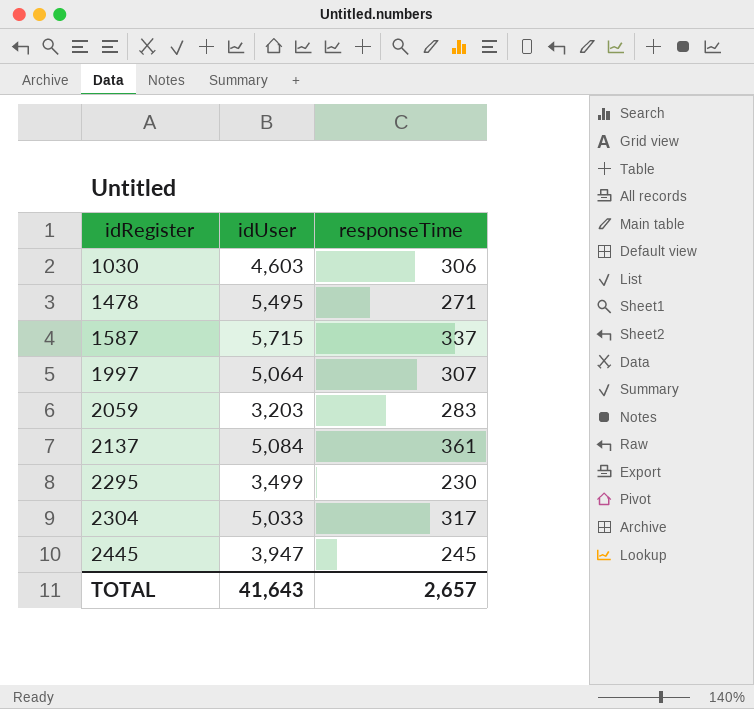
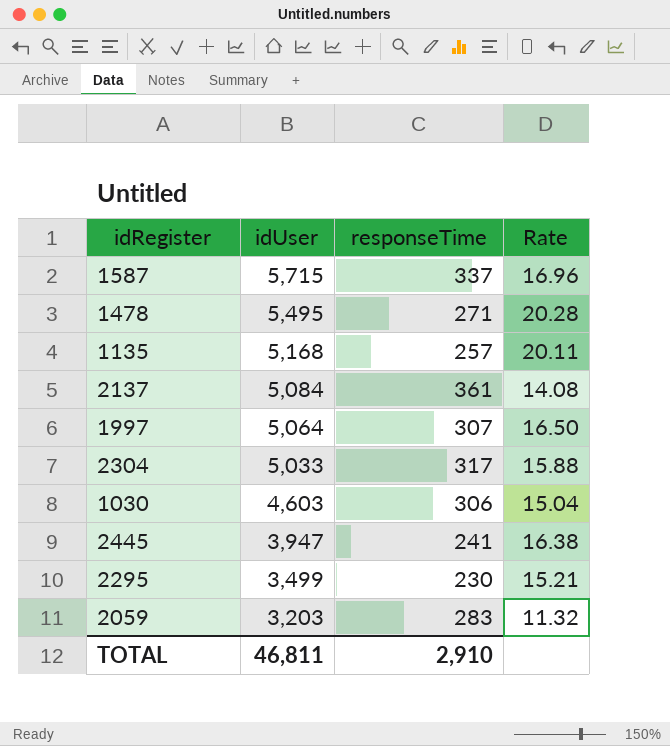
row order: idRegister ascending -> idUser descending
column Rate | formula: none -> [idUser] / [responseTime]
row 1135: none -> 5,168 | 257 | 20.11
2445 | responseTime: 245 -> 241
TOTAL | idUser: 41,643 -> 46,811
TOTAL | responseTime: 2,657 -> 2,910

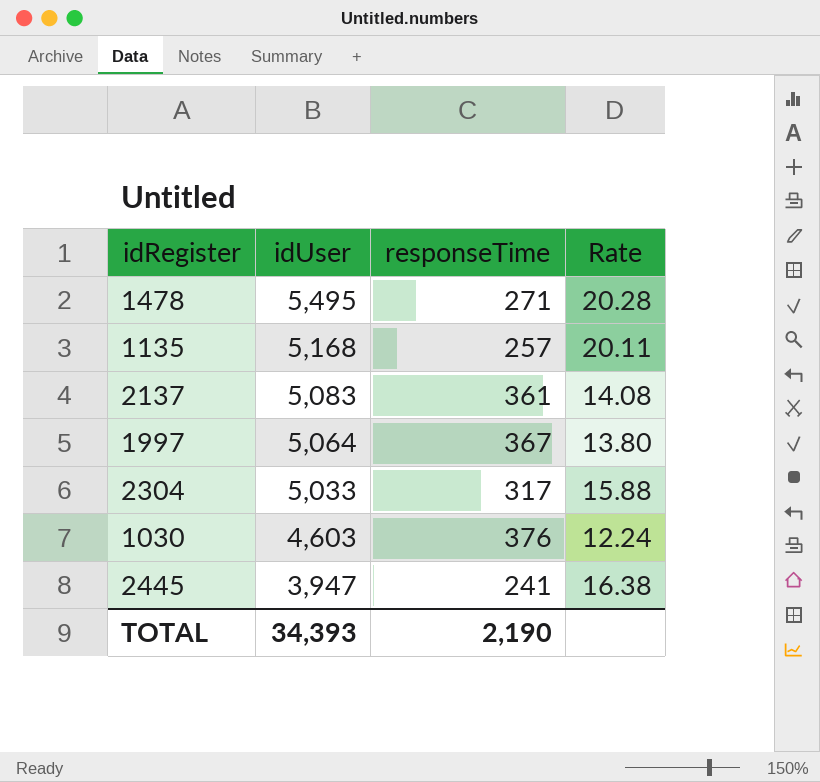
row 1587: 5,715 | 337 | 16.96 -> none
row 2295: 3,499 | 230 | 15.21 -> none
row 2059: 3,203 | 283 | 11.32 -> none
2137 | idUser: 5,084 -> 5,083
1997 | responseTime: 307 -> 367
1997 | Rate: 16.50 -> 13.80
1030 | responseTime: 306 -> 376
1030 | Rate: 15.04 -> 12.24
TOTAL | idUser: 46,811 -> 34,393
TOTAL | responseTime: 2,910 -> 2,190

